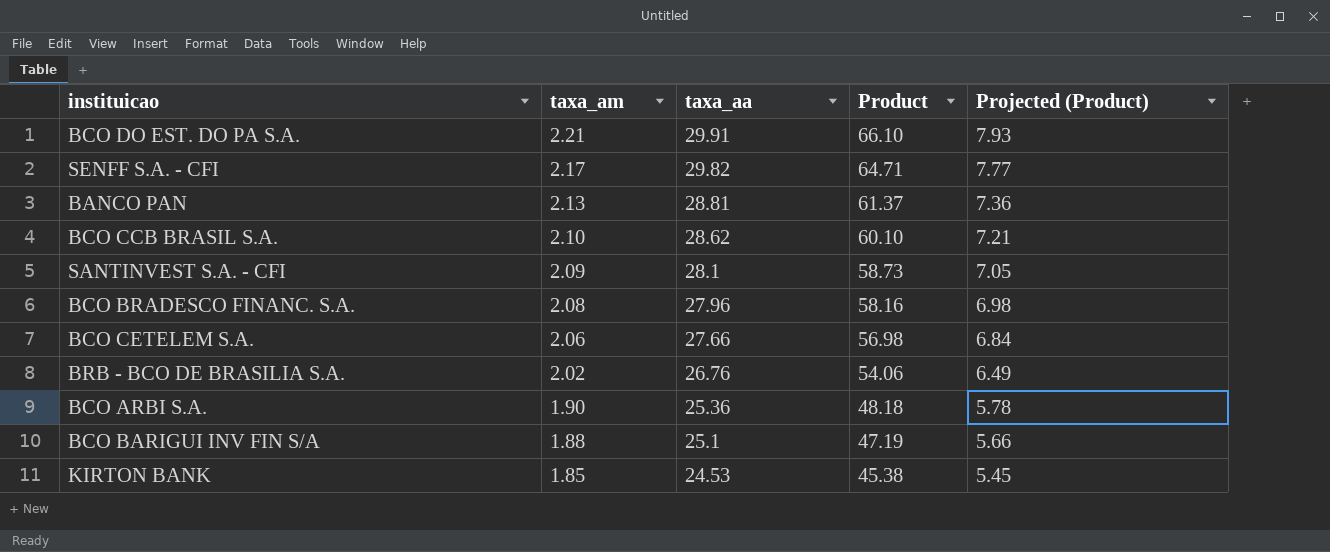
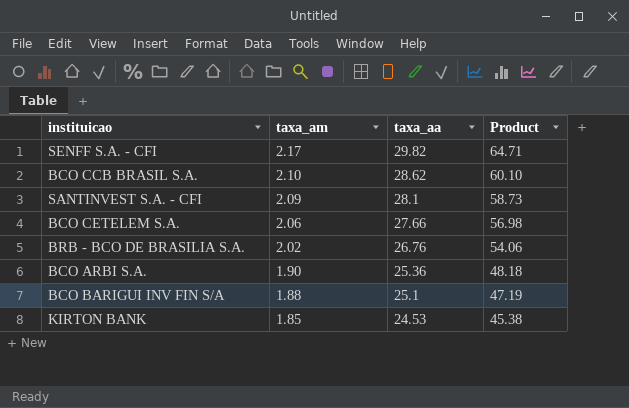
column Projected (Product) | formula: [Product] * 0.12 -> none
row BCO DO EST. DO PA S.A.: 2.21 | 29.91 | 66.10 | 7.93 -> none
row BANCO PAN: 2.13 | 28.81 | 61.37 | 7.36 -> none
row BCO BRADESCO FINANC. S.A.: 2.08 | 27.96 | 58.16 | 6.98 -> none

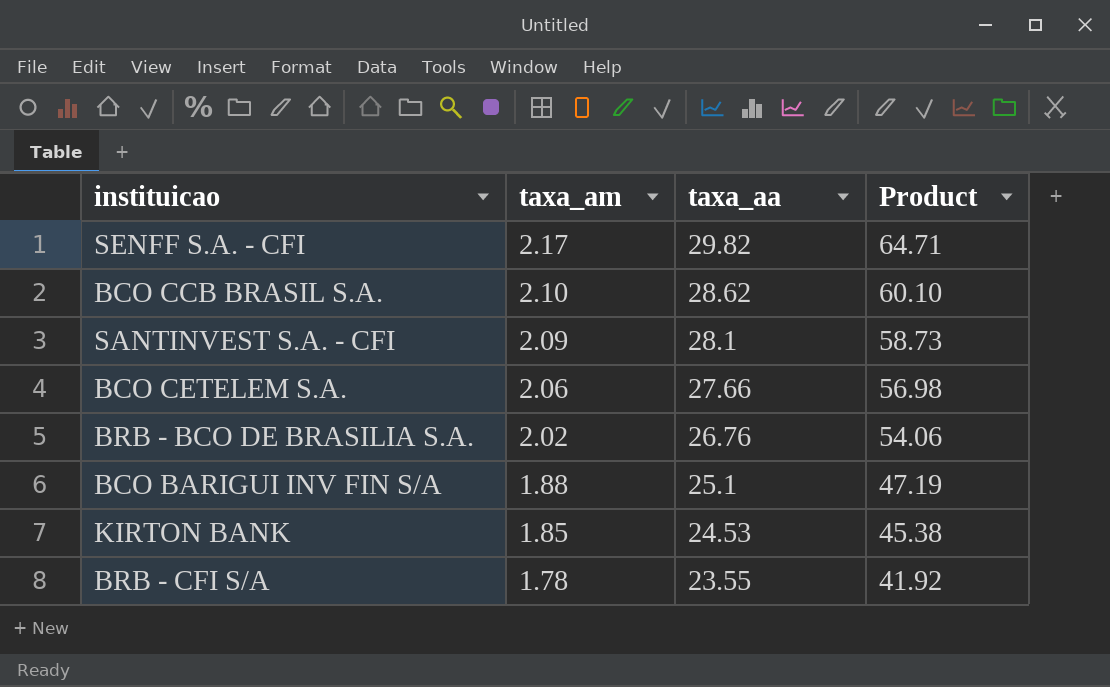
row BCO ARBI S.A.: 1.90 | 25.36 | 48.18 -> none
row BRB - CFI S/A: none -> 1.78 | 23.55 | 41.92

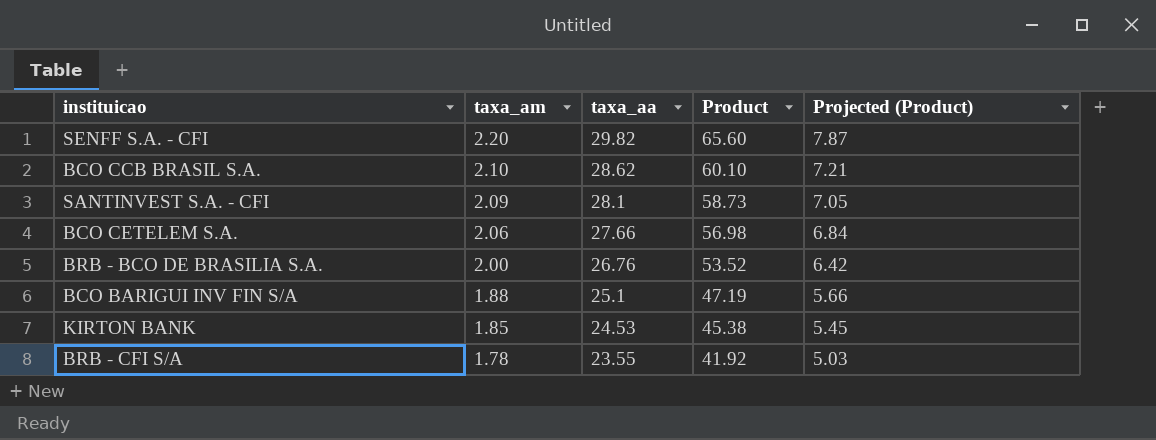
column Projected (Product) | formula: none -> [Product] * 0.12
SENFF S.A. - CFI | taxa_am: 2.17 -> 2.20
SENFF S.A. - CFI | Product: 64.71 -> 65.60
BRB - BCO DE BRASILIA S.A. | taxa_am: 2.02 -> 2.00
BRB - BCO DE BRASILIA S.A. | Product: 54.06 -> 53.52

